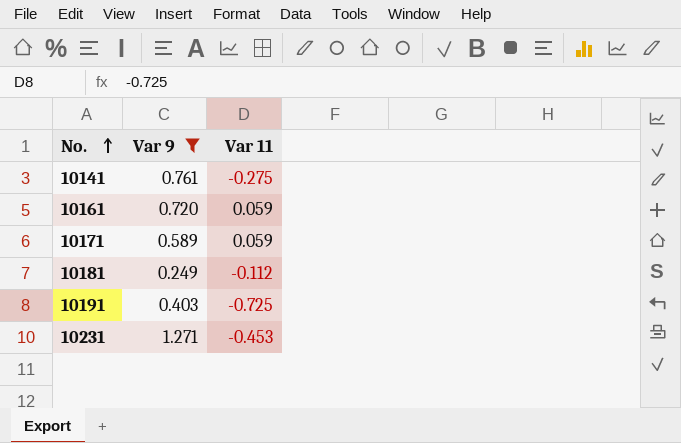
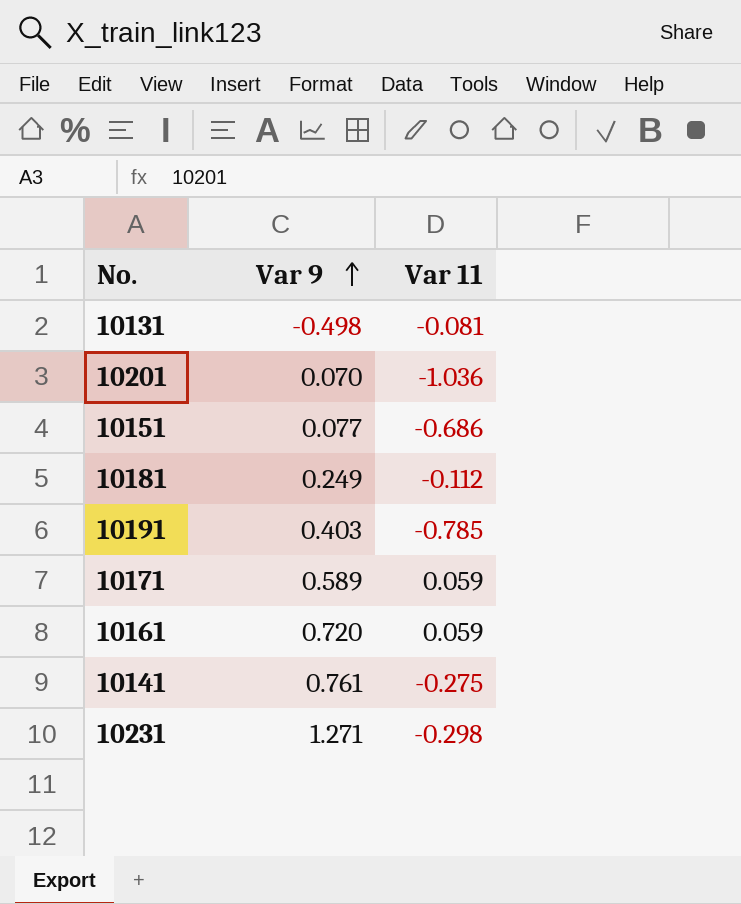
filter: Var 9 >= 0.249 -> none
row order: No. ascending -> Var 9 ascending
10191 | Var 11: -0.725 -> -0.785
10231 | Var 11: -0.453 -> -0.298

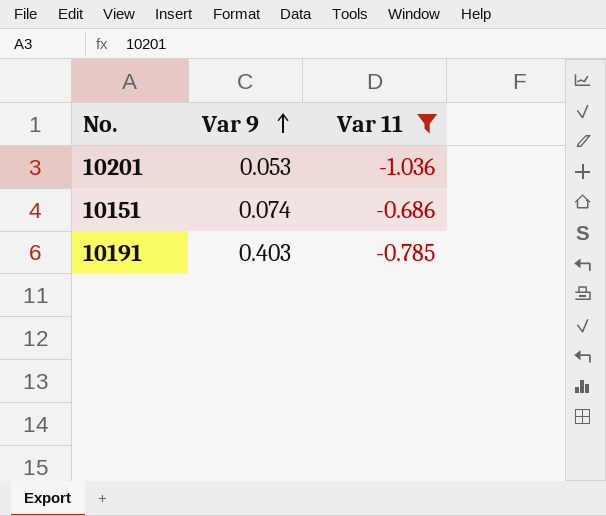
filter: none -> Var 11 <= -0.686
10201 | Var 9: 0.070 -> 0.053
10151 | Var 9: 0.077 -> 0.074

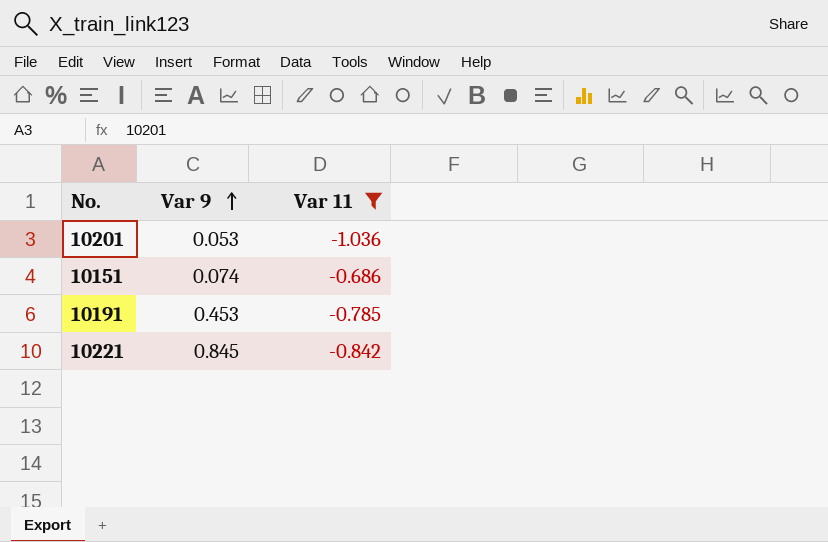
10191 | Var 9: 0.403 -> 0.453
row 10221: none -> 0.845 | -0.842

